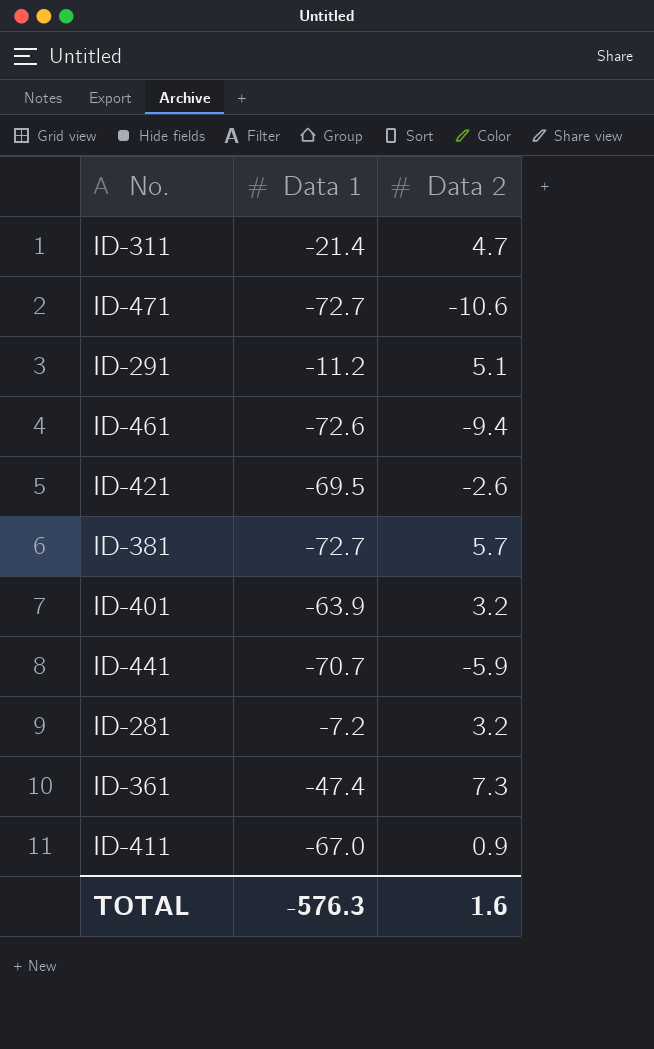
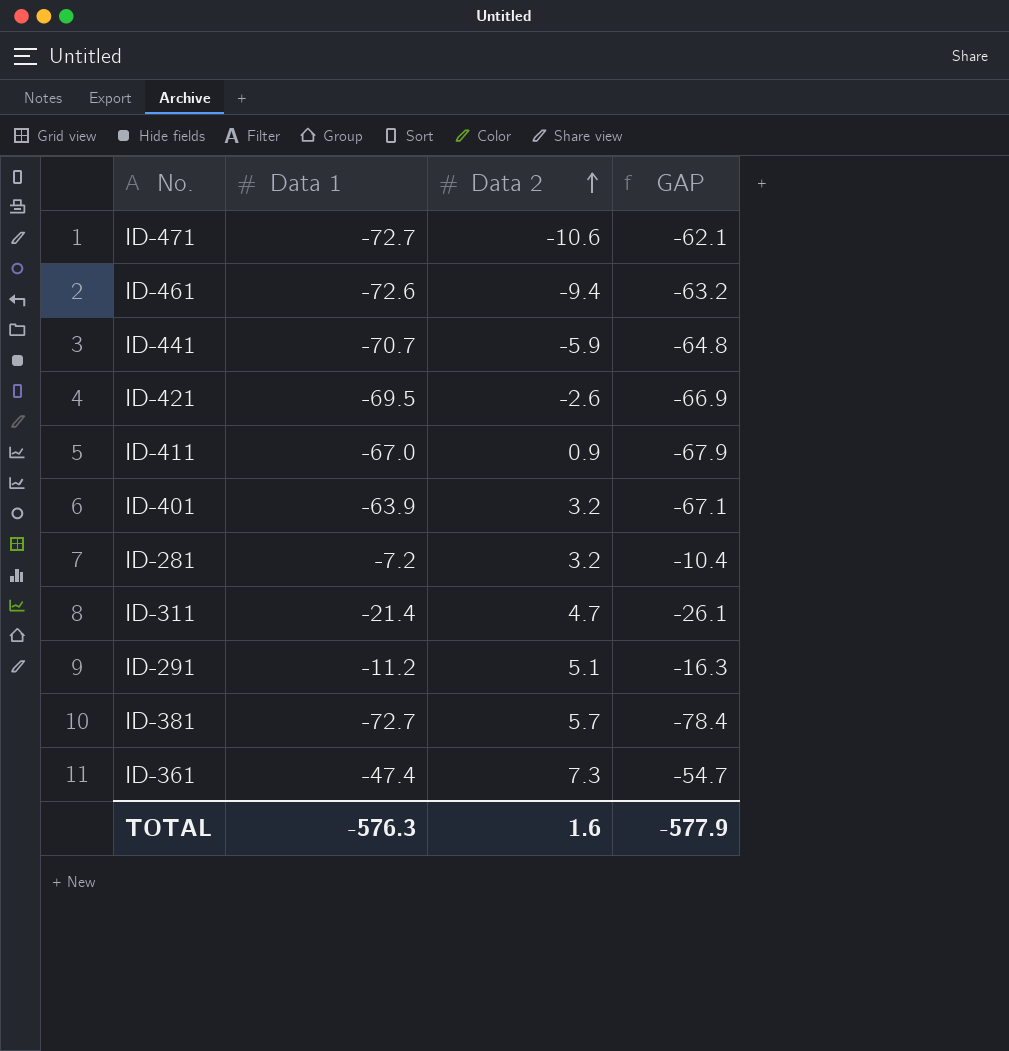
row order: none -> Data 2 ascending
column GAP | formula: none -> [Data 1] - [Data 2]

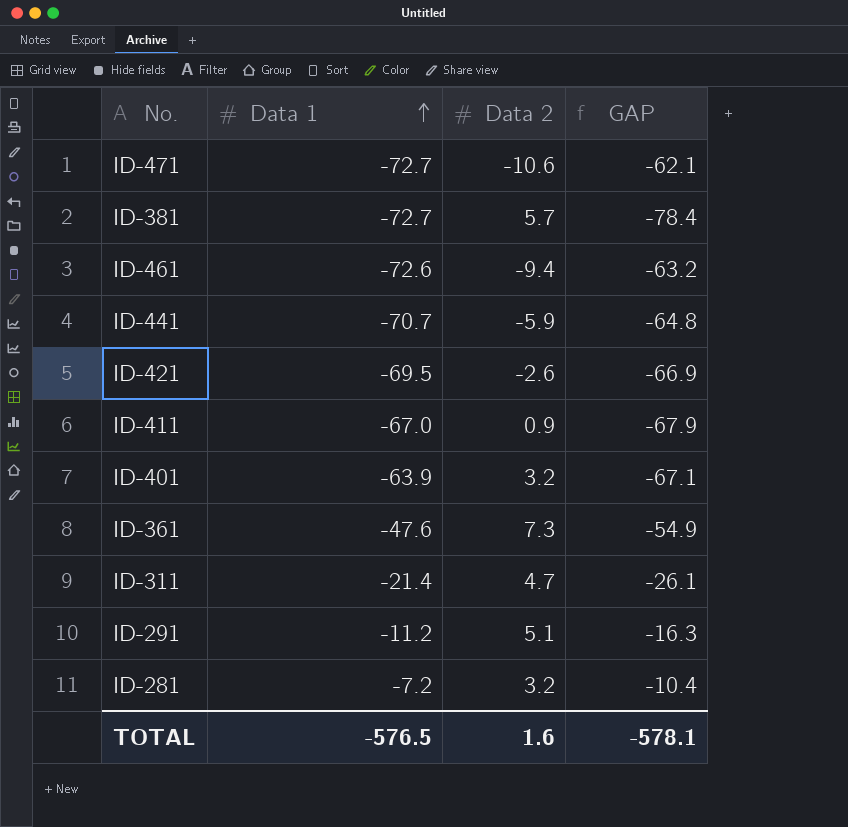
row order: Data 2 ascending -> Data 1 ascending
ID-361 | Data 1: -47.4 -> -47.6
ID-361 | GAP: -54.7 -> -54.9
TOTAL | Data 1: -576.3 -> -576.5
TOTAL | GAP: -577.9 -> -578.1

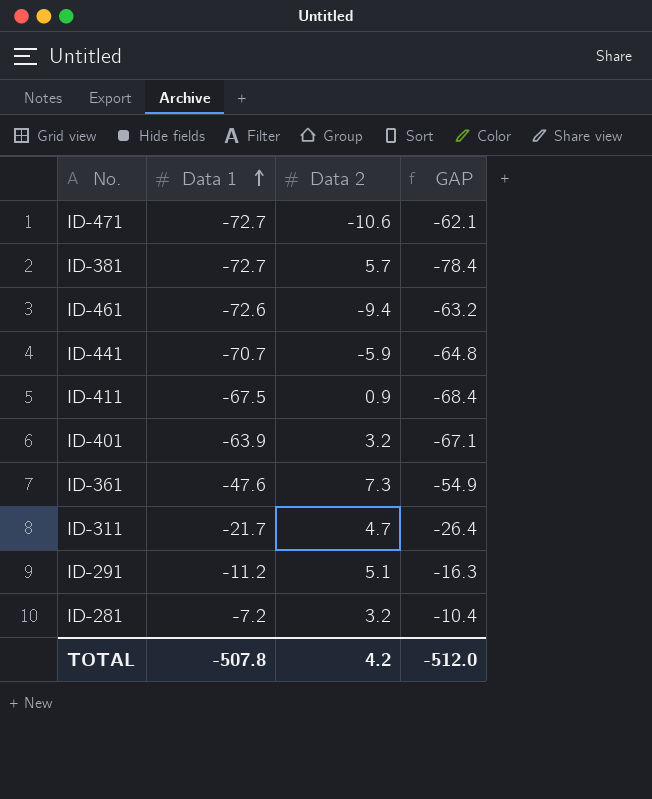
row ID-421: -69.5 | -2.6 | -66.9 -> none
ID-411 | Data 1: -67.0 -> -67.5
ID-411 | GAP: -67.9 -> -68.4
ID-311 | Data 1: -21.4 -> -21.7
ID-311 | GAP: -26.1 -> -26.4
TOTAL | Data 1: -576.5 -> -507.8
TOTAL | Data 2: 1.6 -> 4.2
TOTAL | GAP: -578.1 -> -512.0

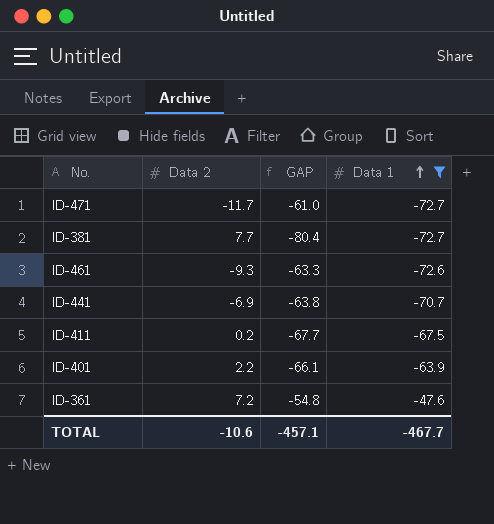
filter: none -> Data 1 <= -47.6
column Data 1 | position: 2 -> 4
ID-471 | Data 2: -10.6 -> -11.7
ID-471 | GAP: -62.1 -> -61.0
ID-381 | Data 2: 5.7 -> 7.7
ID-381 | GAP: -78.4 -> -80.4
ID-461 | Data 2: -9.4 -> -9.3
ID-461 | GAP: -63.2 -> -63.3
ID-441 | Data 2: -5.9 -> -6.9
ID-441 | GAP: -64.8 -> -63.8
ID-411 | Data 2: 0.9 -> 0.2
ID-411 | GAP: -68.4 -> -67.7
ID-401 | Data 2: 3.2 -> 2.2
ID-401 | GAP: -67.1 -> -66.1
ID-361 | Data 2: 7.3 -> 7.2
ID-361 | GAP: -54.9 -> -54.8
TOTAL | Data 2: 4.2 -> -10.6
TOTAL | GAP: -512.0 -> -457.1
TOTAL | Data 1: -507.8 -> -467.7

